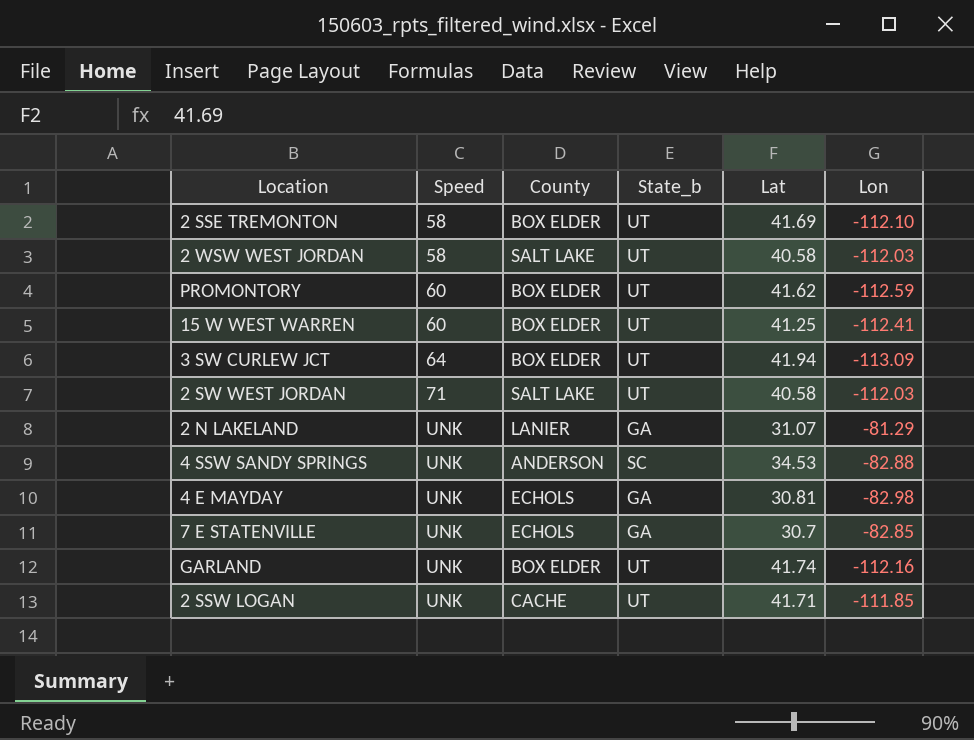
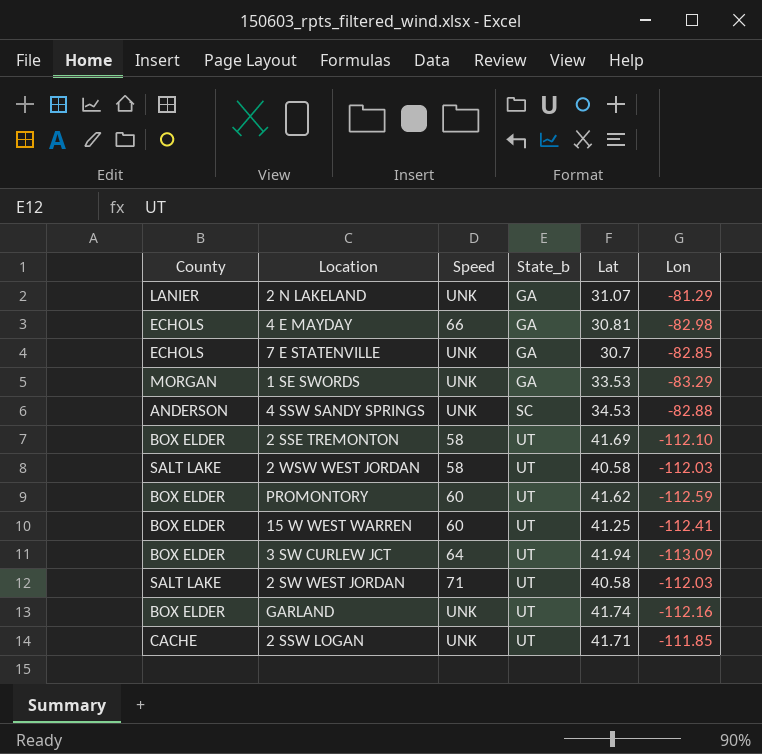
row order: Speed ascending -> State_b ascending
column County | position: 3 -> 1
4 E MAYDAY | Speed: UNK -> 66
row 1 SE SWORDS: none -> MORGAN | UNK | GA | 33.53 | -83.29

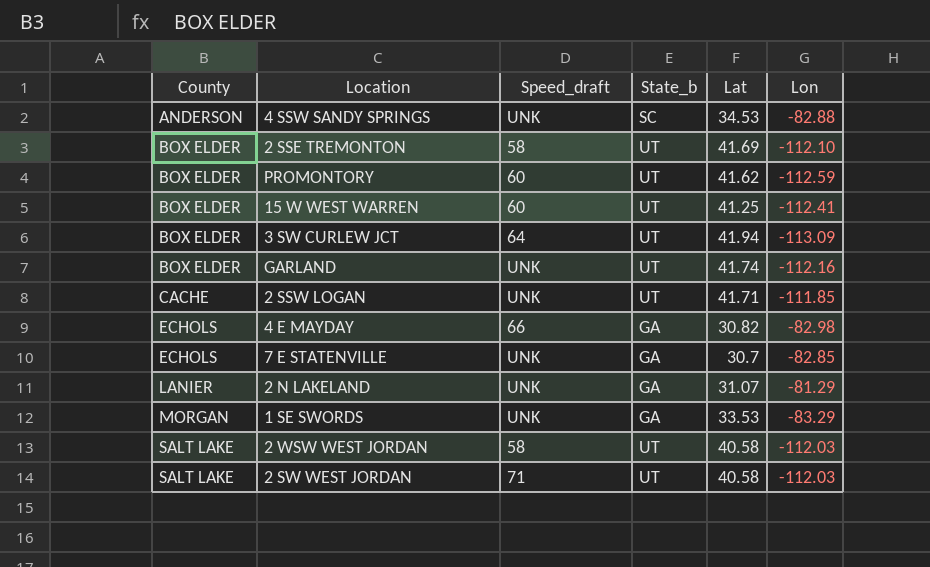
row order: State_b ascending -> County ascending
column name: Speed -> Speed_draft
4 E MAYDAY | Lat: 30.81 -> 30.82

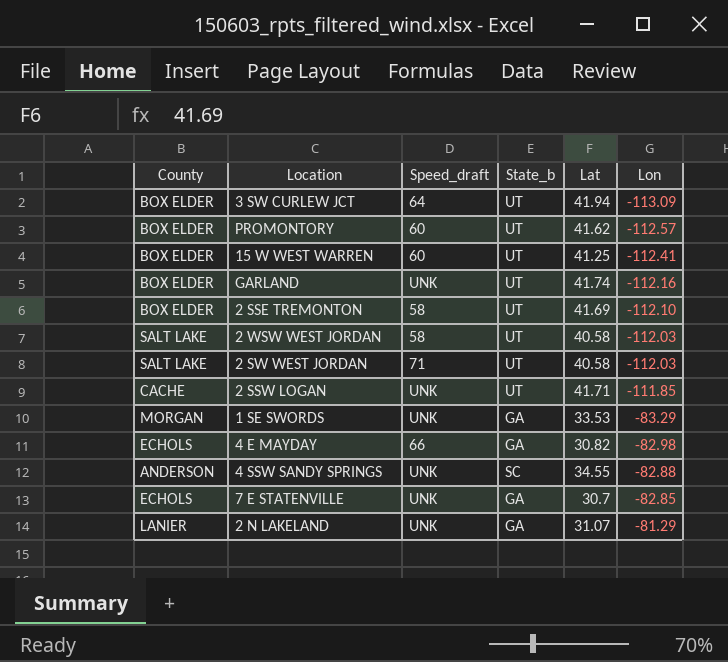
row order: County ascending -> Lon ascending
PROMONTORY | Lon: -112.59 -> -112.57
4 SSW SANDY SPRINGS | Lat: 34.53 -> 34.55

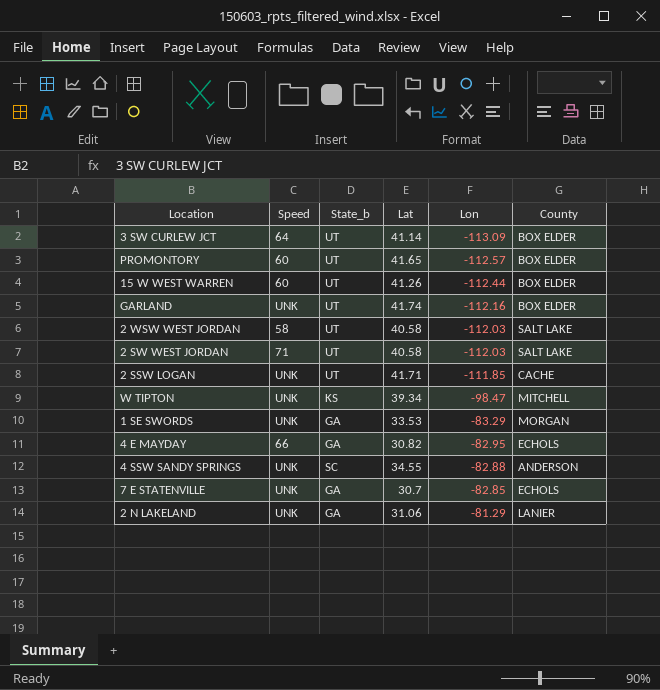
column name: Speed_draft -> Speed
column County | position: 1 -> 6
row 2 SSE TREMONTON: BOX ELDER | 58 | UT | 41.69 | -112.10 -> none
3 SW CURLEW JCT | Lat: 41.94 -> 41.14
PROMONTORY | Lat: 41.62 -> 41.65
15 W WEST WARREN | Lat: 41.25 -> 41.26
15 W WEST WARREN | Lon: -112.41 -> -112.44
row W TIPTON: none -> UNK | KS | 39.34 | -98.47 | MITCHELL
4 E MAYDAY | Lon: -82.98 -> -82.95
2 N LAKELAND | Lat: 31.07 -> 31.06

